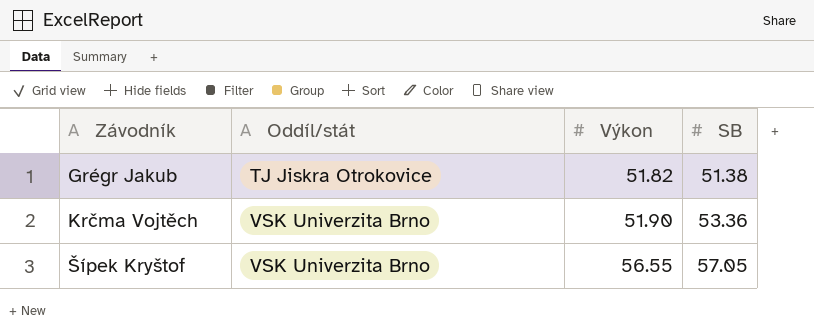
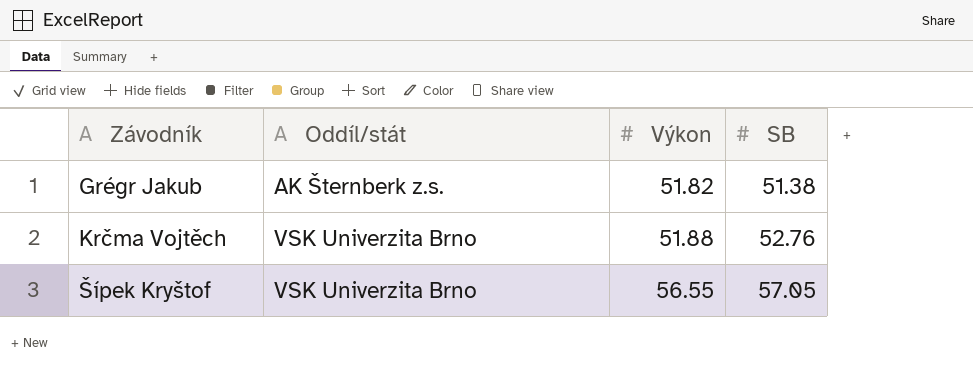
Grégr Jakub | Oddíl/stát: TJ Jiskra Otrokovice -> AK Šternberk z.s.
Krčma Vojtěch | Výkon: 51.90 -> 51.88
Krčma Vojtěch | SB: 53.36 -> 52.76

